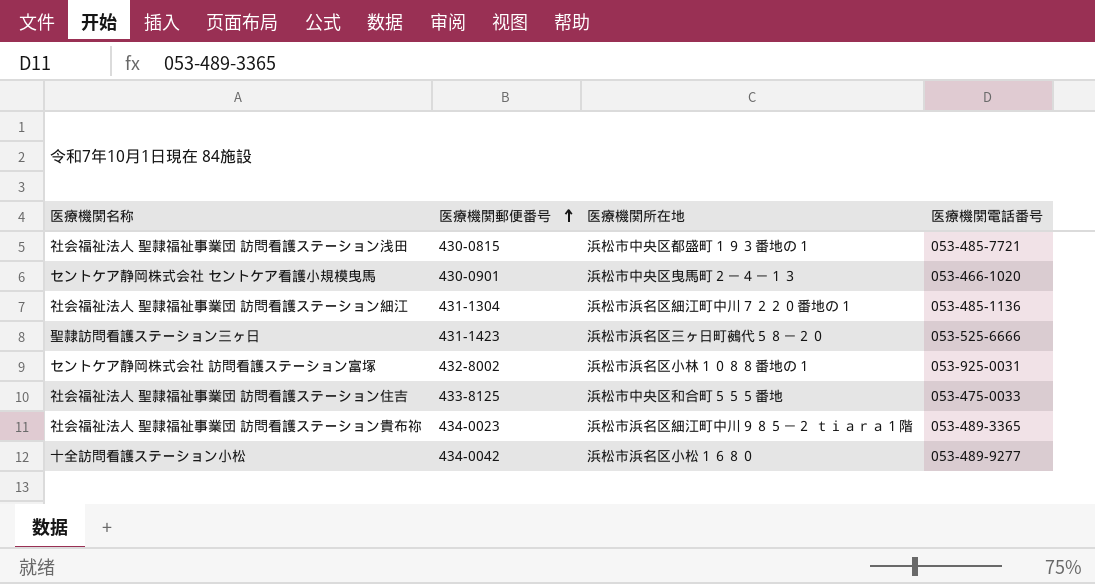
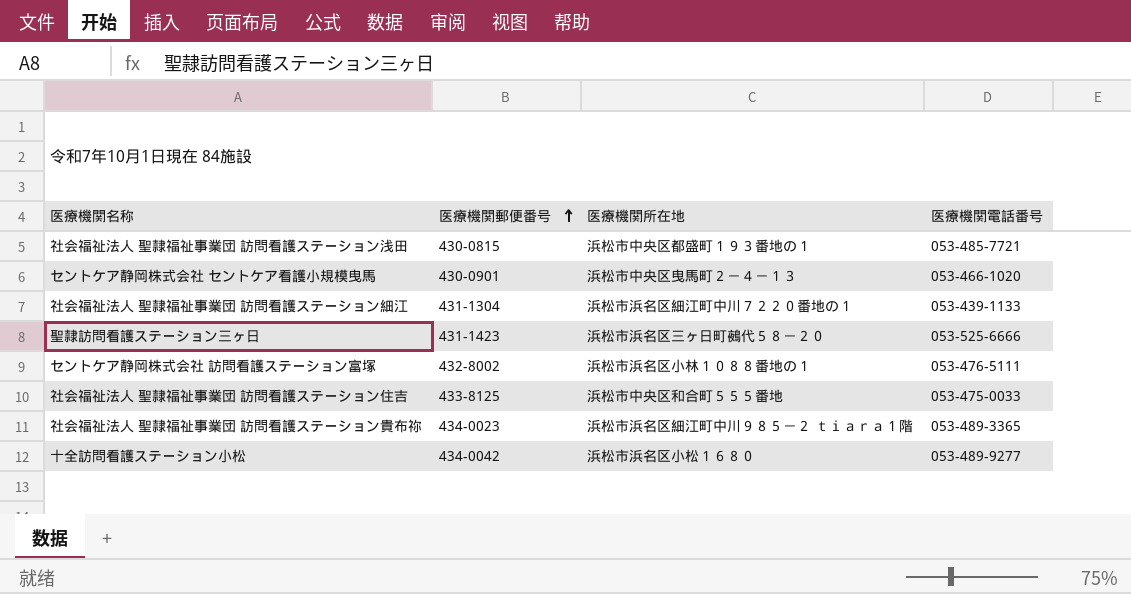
社会福祉法人 聖隷福祉事業団 訪問看護ステーション細江 | 医療機関電話番号: 053-485-1136 -> 053-439-1133
セントケア静岡株式会社 訪問看護ステーション富塚 | 医療機関電話番号: 053-925-0031 -> 053-476-5111

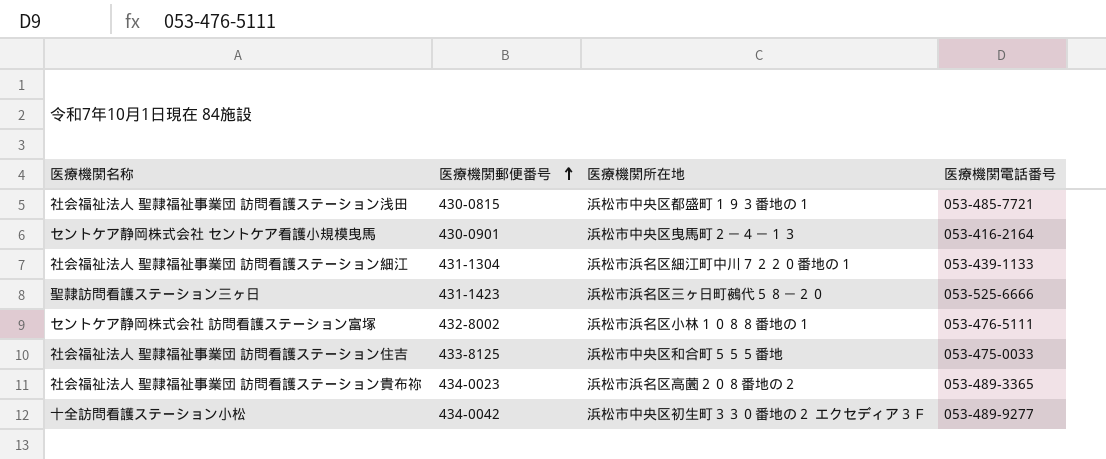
セントケア静岡株式会社 セントケア看護小規模曳馬 | 医療機関電話番号: 053-466-1020 -> 053-416-2164
社会福祉法人 聖隷福祉事業団 訪問看護ステーション貴布祢 | 医療機関所在地: 浜松市浜名区細江町中川９８５－２ ｔｉａｒａ１階 -> 浜松市浜名区高薗２０８番地の２
十全訪問看護ステーション小松 | 医療機関所在地: 浜松市浜名区小松１６８０ -> 浜松市中央区初生町３３０番地の２ エクセディア３Ｆ

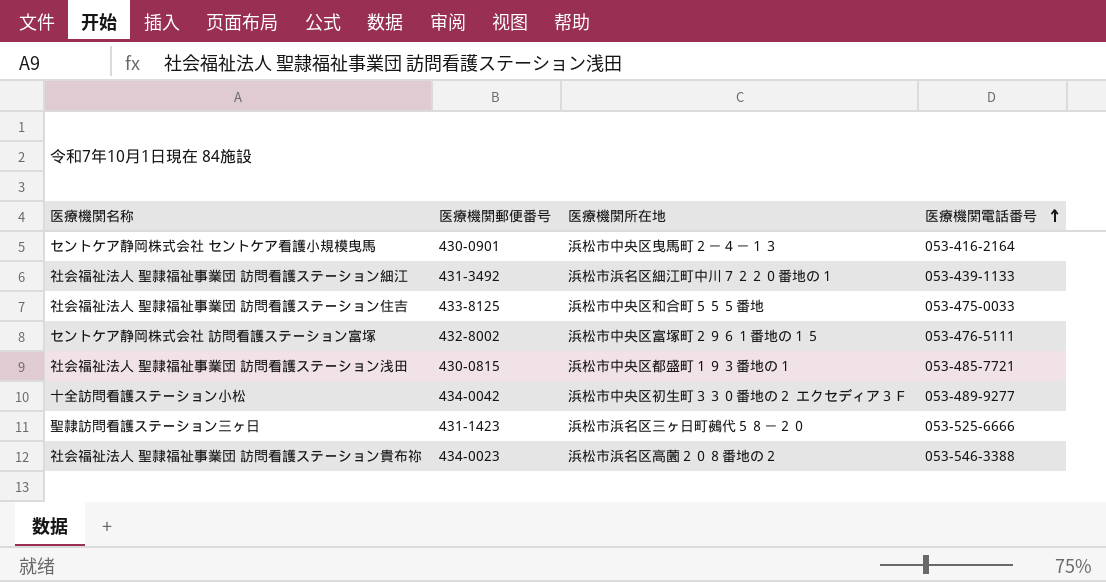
row order: 医療機関郵便番号 ascending -> 医療機関電話番号 ascending
社会福祉法人 聖隷福祉事業団 訪問看護ステーション細江 | 医療機関郵便番号: 431-1304 -> 431-3492
セントケア静岡株式会社 訪問看護ステーション富塚 | 医療機関所在地: 浜松市浜名区小林１０８８番地の１ -> 浜松市中央区富塚町２９６１番地の１５
社会福祉法人 聖隷福祉事業団 訪問看護ステーション貴布祢 | 医療機関電話番号: 053-489-3365 -> 053-546-3388

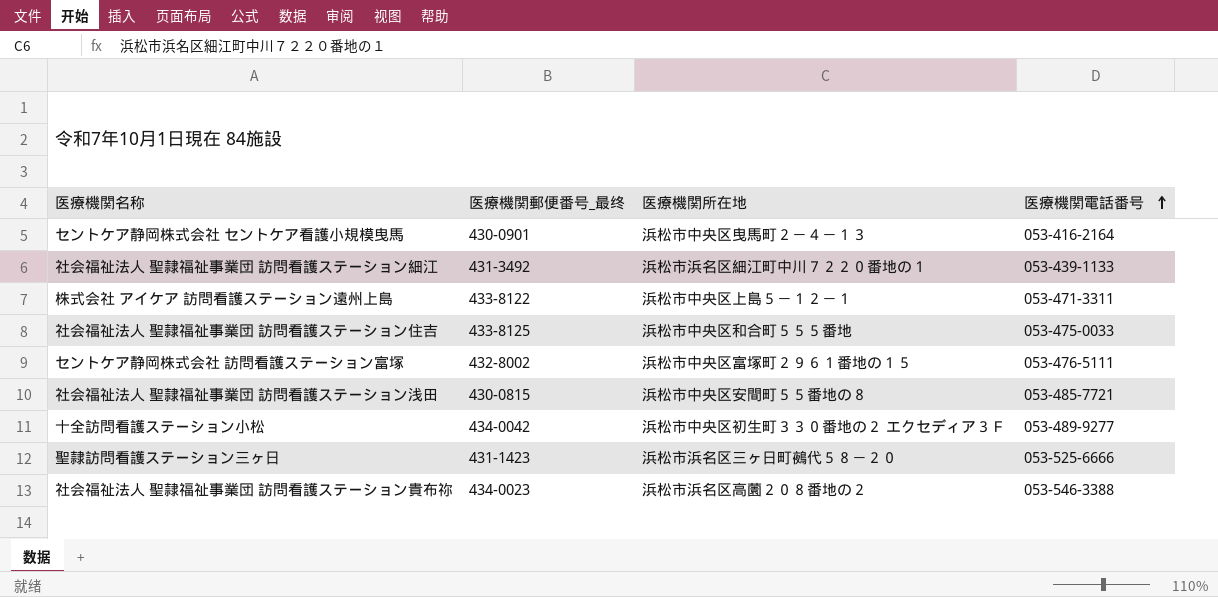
column name: 医療機関郵便番号 -> 医療機関郵便番号_最终
row 株式会社 アイケア 訪問看護ステーション遠州上島: none -> 433-8122 | 浜松市中央区上島５－１２－１ | 053-471-3311
社会福祉法人 聖隷福祉事業団 訪問看護ステーション浅田 | 医療機関所在地: 浜松市中央区都盛町１９３番地の１ -> 浜松市中央区安間町５５番地の８

